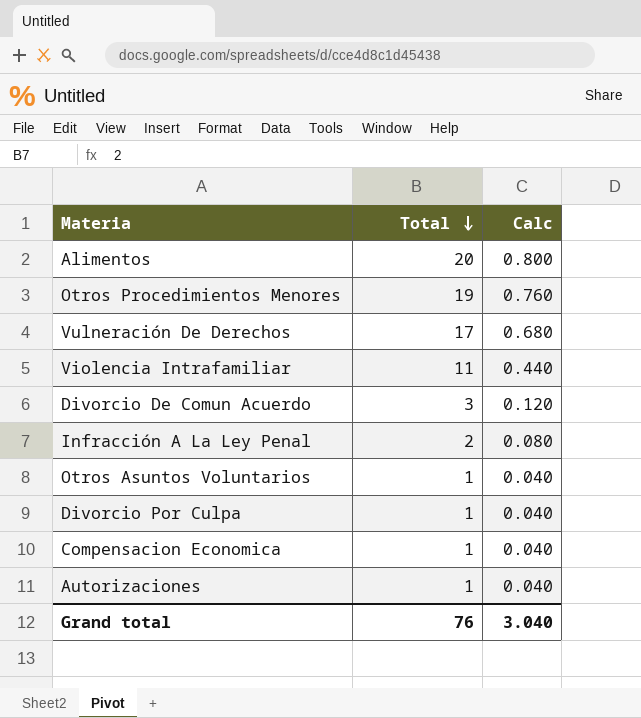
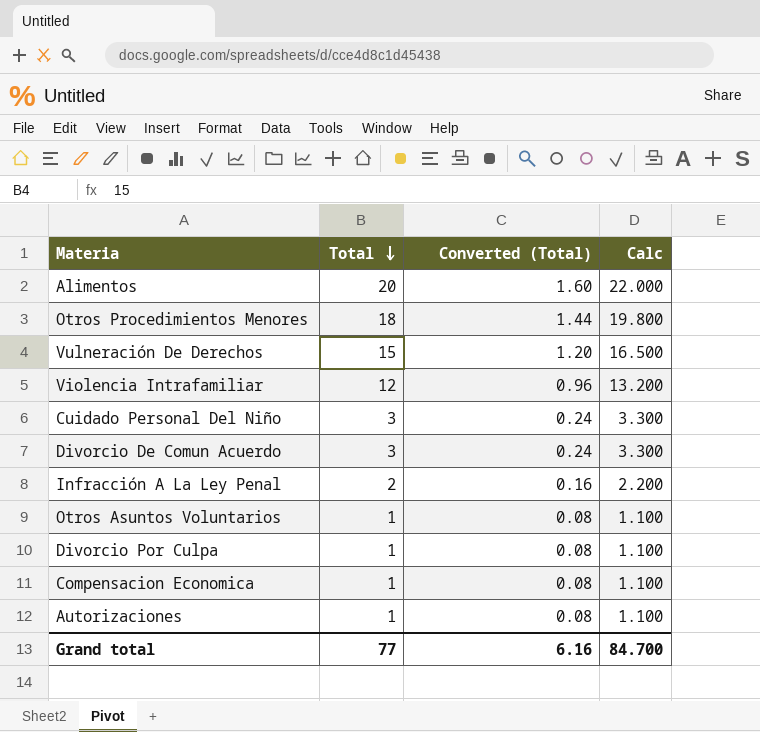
column Converted (Total) | formula: none -> [Total] * 0.08
column Calc | formula: [Total] * 0.04 -> [Total] * 1.1
Otros Procedimientos Menores | Total: 19 -> 18
Vulneración De Derechos | Total: 17 -> 15
Violencia Intrafamiliar | Total: 11 -> 12
row Cuidado Personal Del Niño: none -> 3 | 0.24 | 3.300
Grand total | Total: 76 -> 77
Grand total | Calc: 3.040 -> 84.700

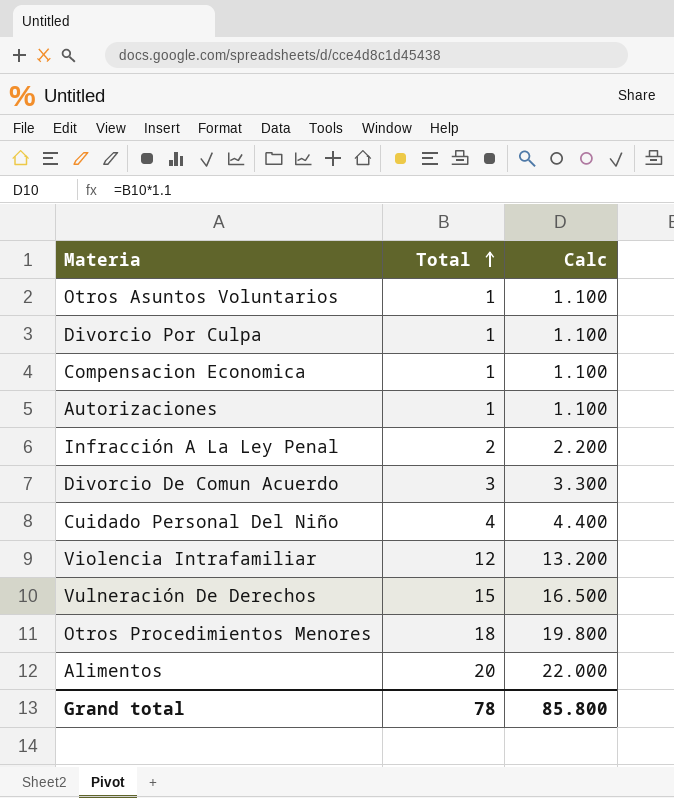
row order: Total descending -> Total ascending
column Converted (Total) | formula: [Total] * 0.08 -> none
Cuidado Personal Del Niño | Total: 3 -> 4
Cuidado Personal Del Niño | Calc: 3.300 -> 4.400
Grand total | Total: 77 -> 78
Grand total | Calc: 84.700 -> 85.800

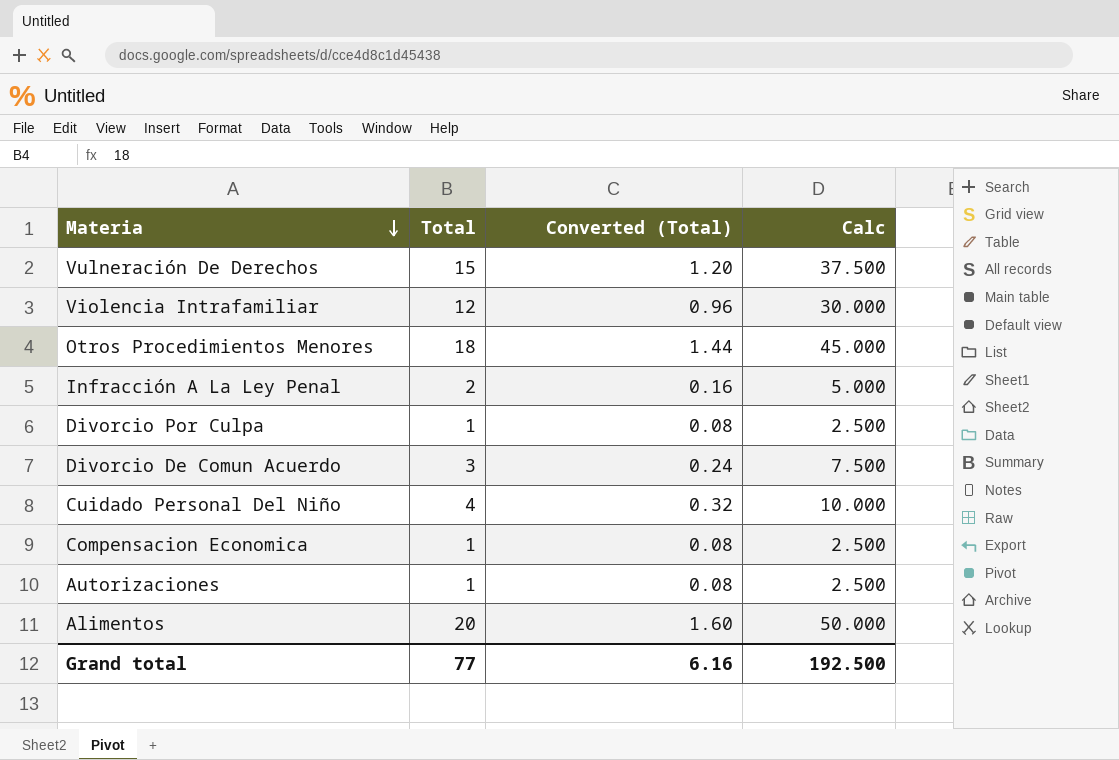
row order: Total ascending -> Materia descending
column Converted (Total) | formula: none -> [Total] * 0.08
column Calc | formula: [Total] * 1.1 -> [Total] * 2.5
row Otros Asuntos Voluntarios: 1 | 1.100 -> none
Grand total | Total: 78 -> 77
Grand total | Calc: 85.800 -> 192.500

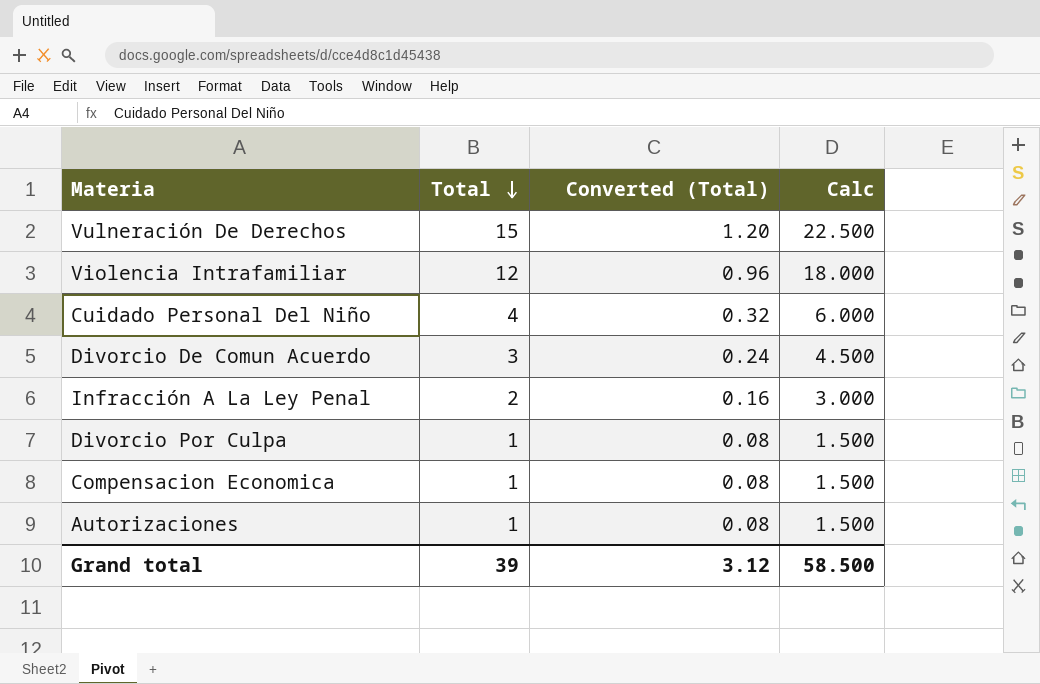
row order: Materia descending -> Total descending
column Calc | formula: [Total] * 2.5 -> [Total] * 1.5
row Otros Procedimientos Menores: 18 | 1.44 | 45.000 -> none
row Alimentos: 20 | 1.60 | 50.000 -> none
Grand total | Total: 77 -> 39
Grand total | Converted (Total): 6.16 -> 3.12
Grand total | Calc: 192.500 -> 58.500

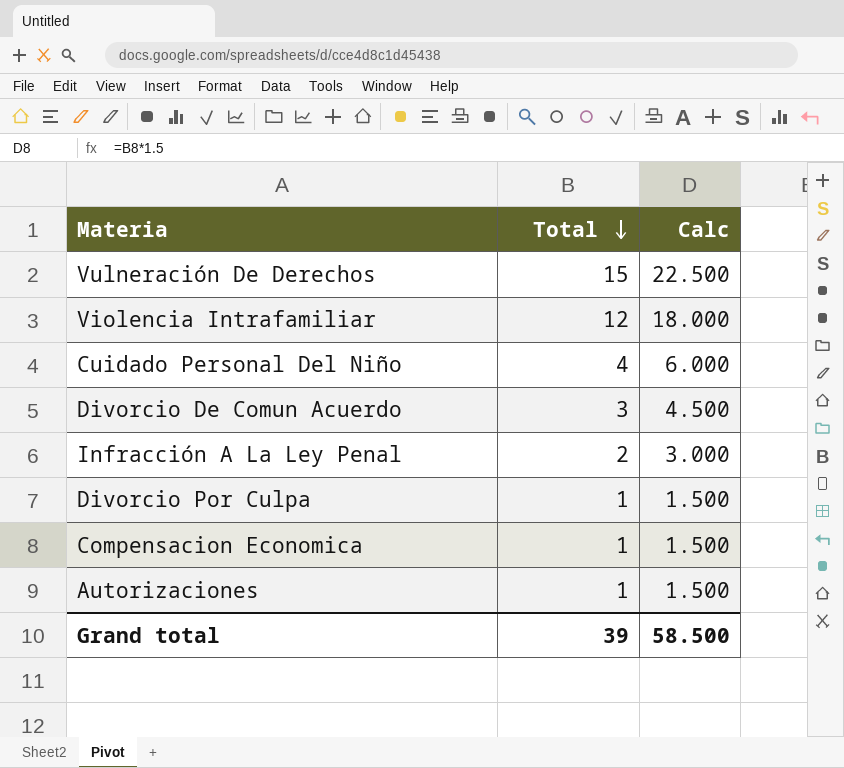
column Converted (Total) | formula: [Total] * 0.08 -> none

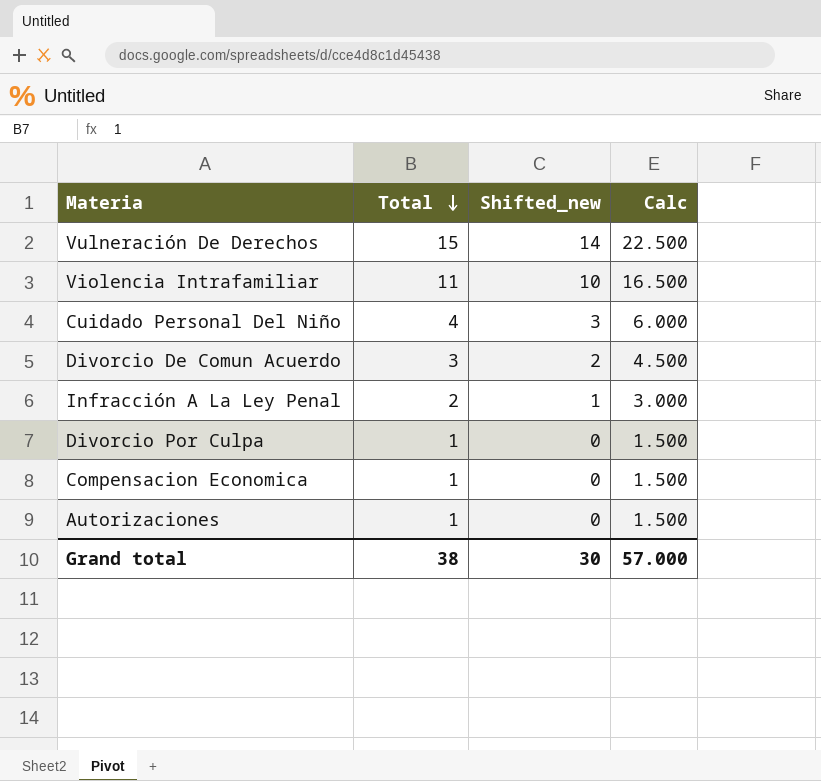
column Shifted_new | formula: none -> [Total] - 1
Violencia Intrafamiliar | Total: 12 -> 11
Violencia Intrafamiliar | Calc: 18.000 -> 16.500
Grand total | Total: 39 -> 38
Grand total | Calc: 58.500 -> 57.000

